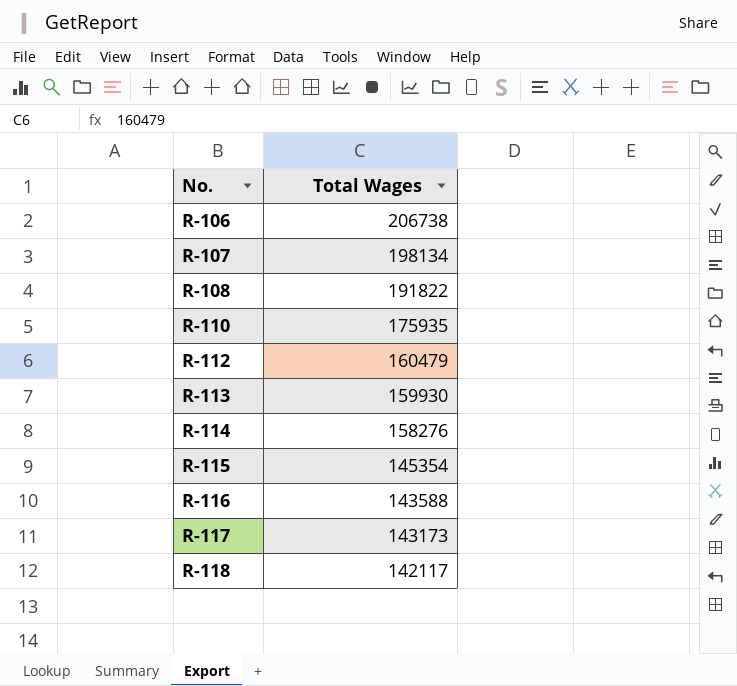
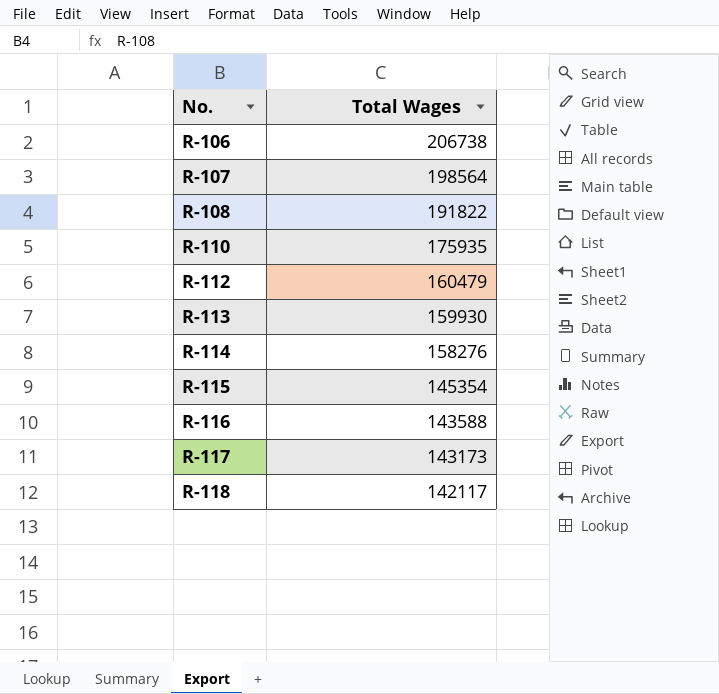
R-107 | Total Wages: 198134 -> 198564

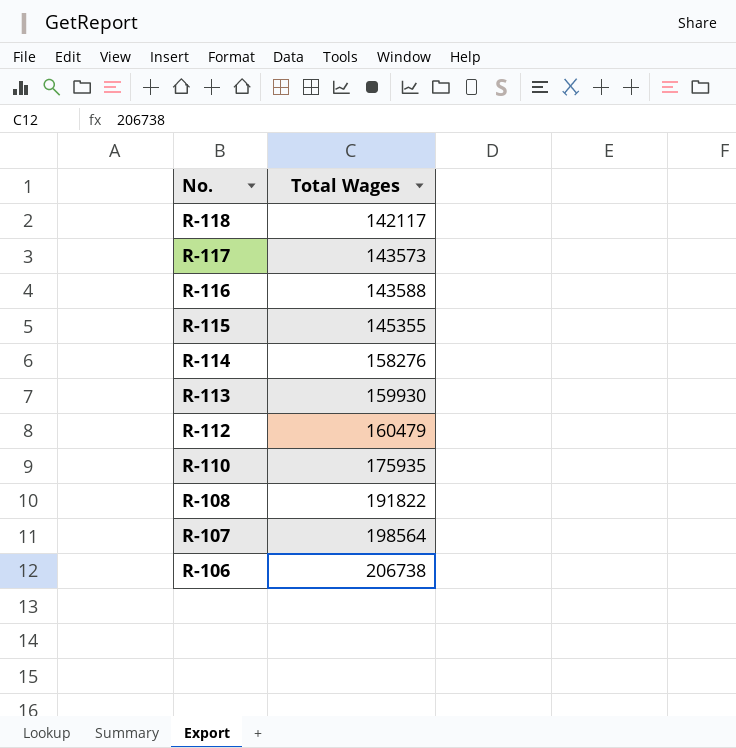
row order: No. ascending -> No. descending
R-117 | Total Wages: 143173 -> 143573
R-115 | Total Wages: 145354 -> 145355

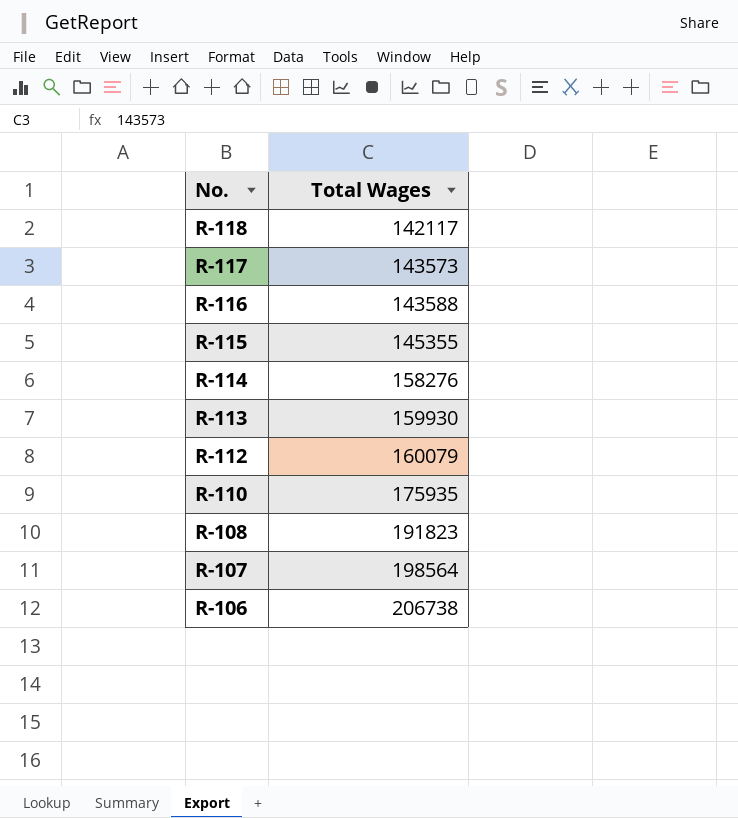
R-112 | Total Wages: 160479 -> 160079
R-108 | Total Wages: 191822 -> 191823

